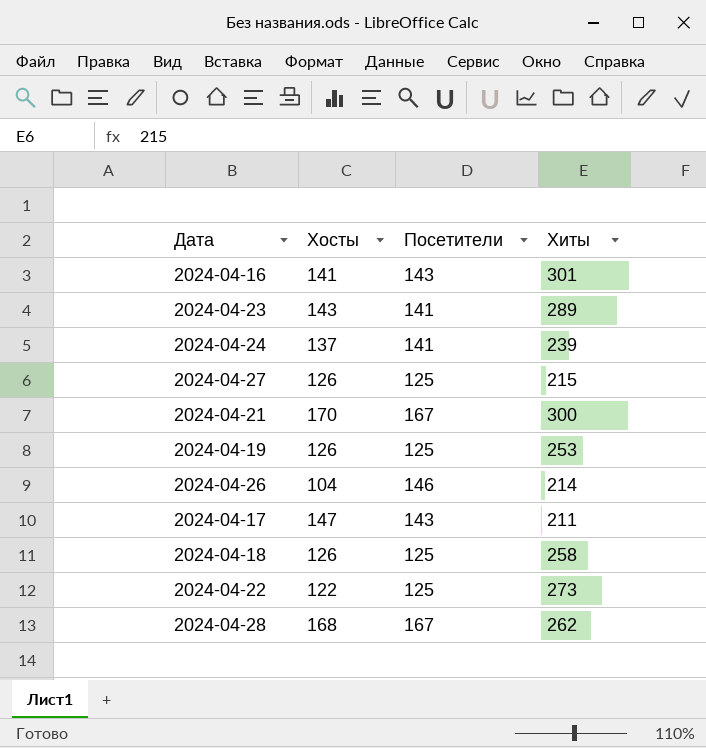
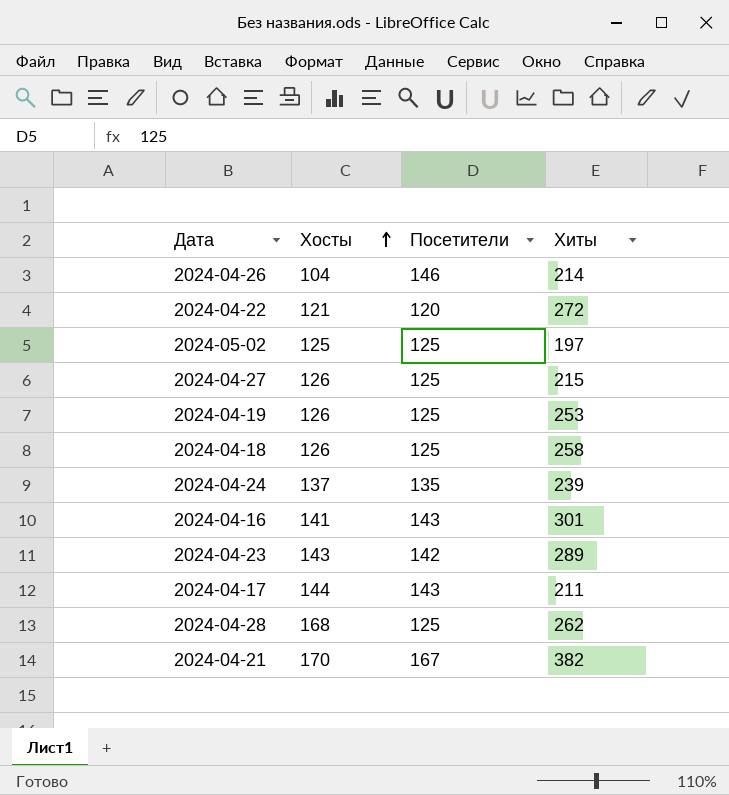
row order: none -> Хосты ascending
2024-04-22 | Хосты: 122 -> 121
2024-04-22 | Посетители: 125 -> 120
2024-04-22 | Хиты: 273 -> 272
row 2024-05-02: none -> 125 | 125 | 197
2024-04-24 | Посетители: 141 -> 135
2024-04-23 | Посетители: 141 -> 142
2024-04-17 | Хосты: 147 -> 144
2024-04-28 | Посетители: 167 -> 125
2024-04-21 | Хиты: 300 -> 382

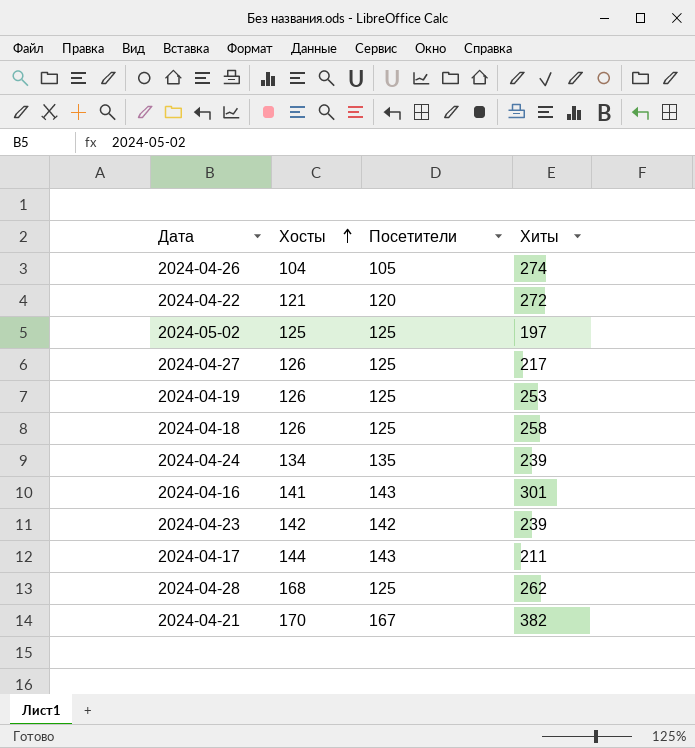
2024-04-26 | Посетители: 146 -> 105
2024-04-26 | Хиты: 214 -> 274
2024-04-27 | Хиты: 215 -> 217
2024-04-24 | Хосты: 137 -> 134
2024-04-23 | Хосты: 143 -> 142
2024-04-23 | Хиты: 289 -> 239

